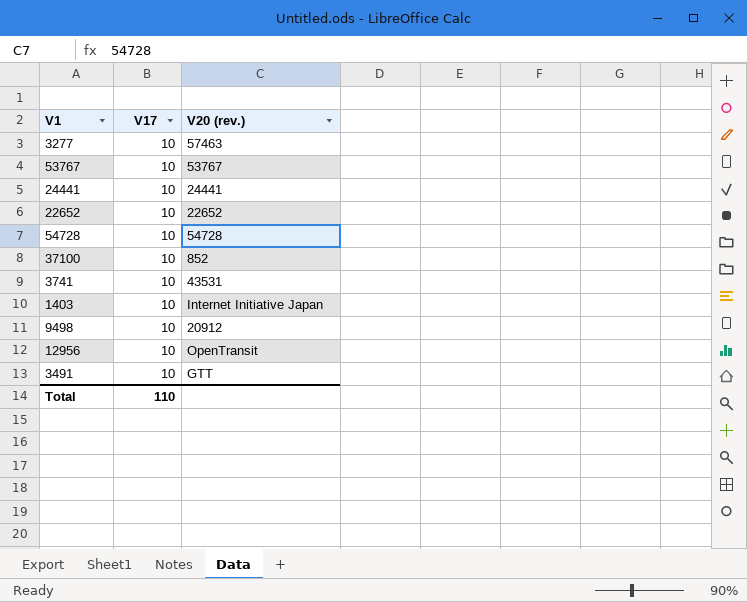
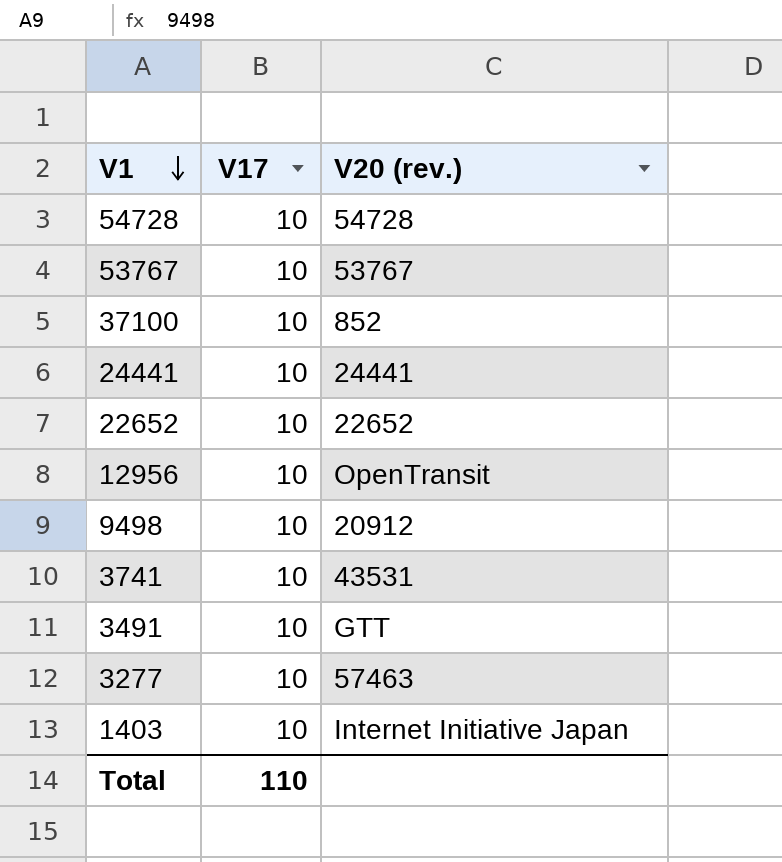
row order: none -> V1 descending

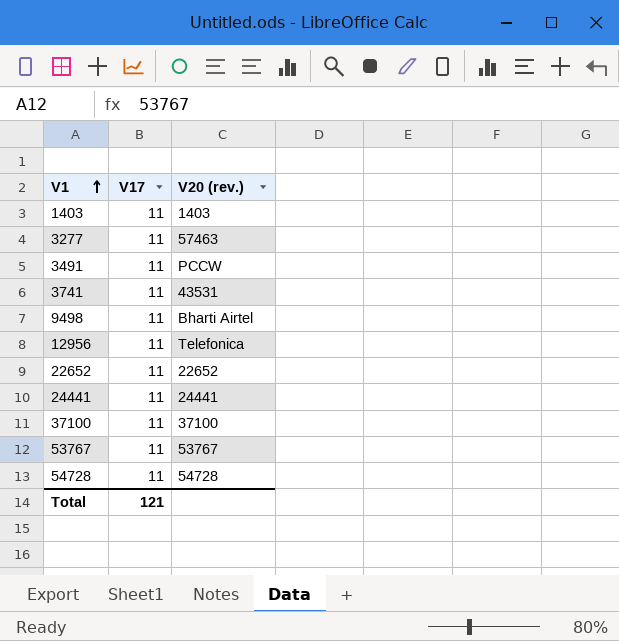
row order: V1 descending -> V1 ascending
1403 | V17: 10 -> 11
1403 | V20 (rev.): Internet Initiative Japan -> 1403
3277 | V17: 10 -> 11
3491 | V17: 10 -> 11
3491 | V20 (rev.): GTT -> PCCW
3741 | V17: 10 -> 11
9498 | V17: 10 -> 11
9498 | V20 (rev.): 20912 -> Bharti Airtel
12956 | V17: 10 -> 11
12956 | V20 (rev.): OpenTransit -> Telefonica
22652 | V17: 10 -> 11
24441 | V17: 10 -> 11
37100 | V17: 10 -> 11
37100 | V20 (rev.): 852 -> 37100
53767 | V17: 10 -> 11
54728 | V17: 10 -> 11
Total | V17: 110 -> 121

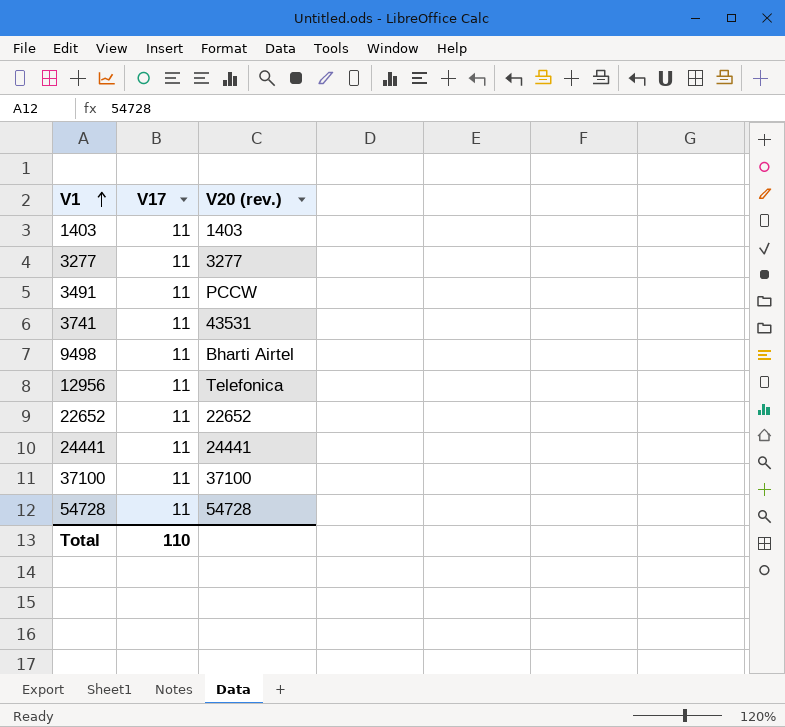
row 53767: 11 | 53767 -> none
3277 | V20 (rev.): 57463 -> 3277
Total | V17: 121 -> 110

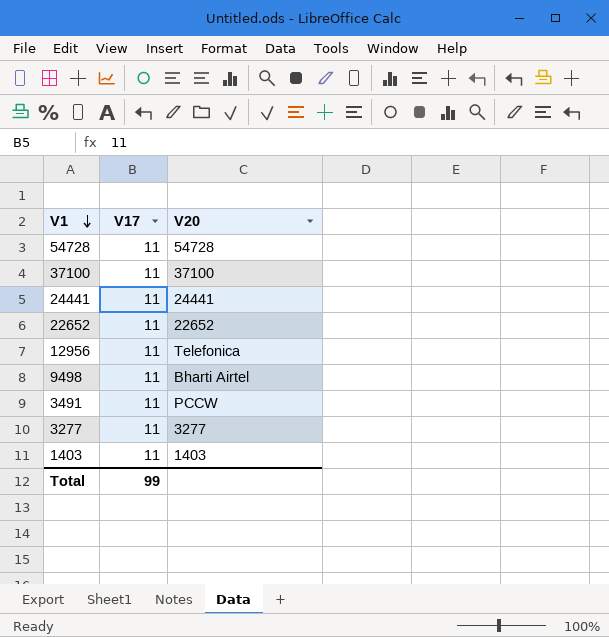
row order: V1 ascending -> V1 descending
column name: V20 (rev.) -> V20
row 3741: 11 | 43531 -> none
Total | V17: 110 -> 99

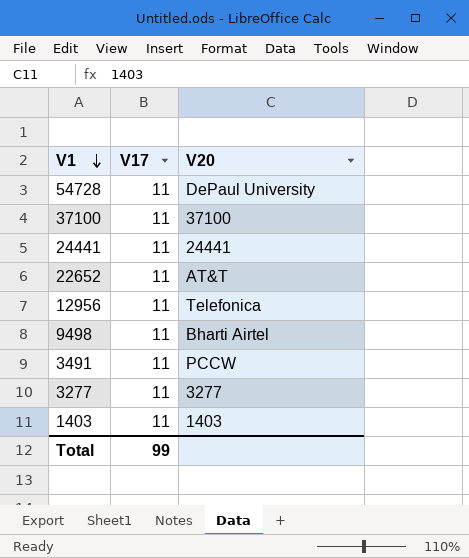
54728 | V20: 54728 -> DePaul University
22652 | V20: 22652 -> AT&T

